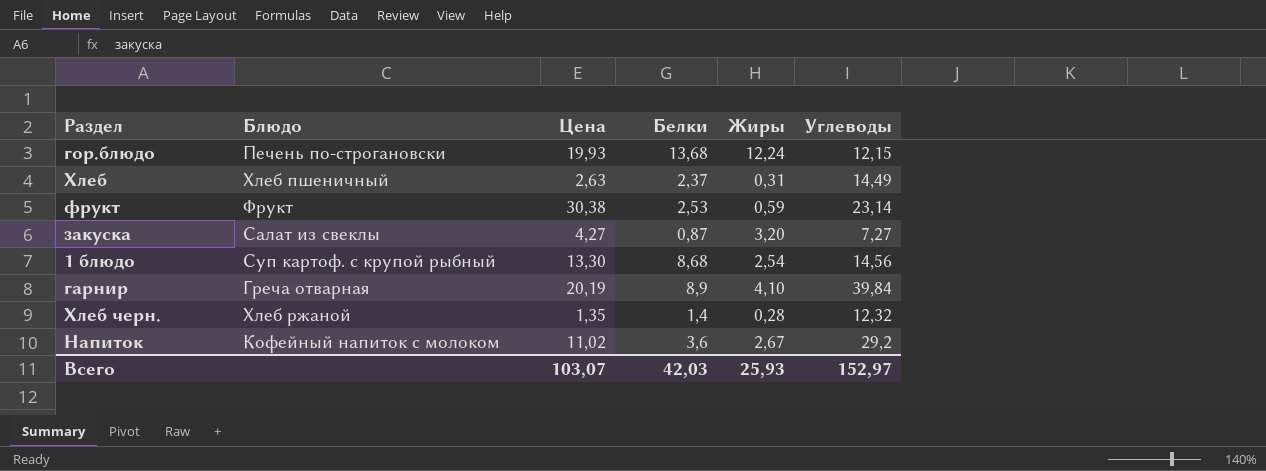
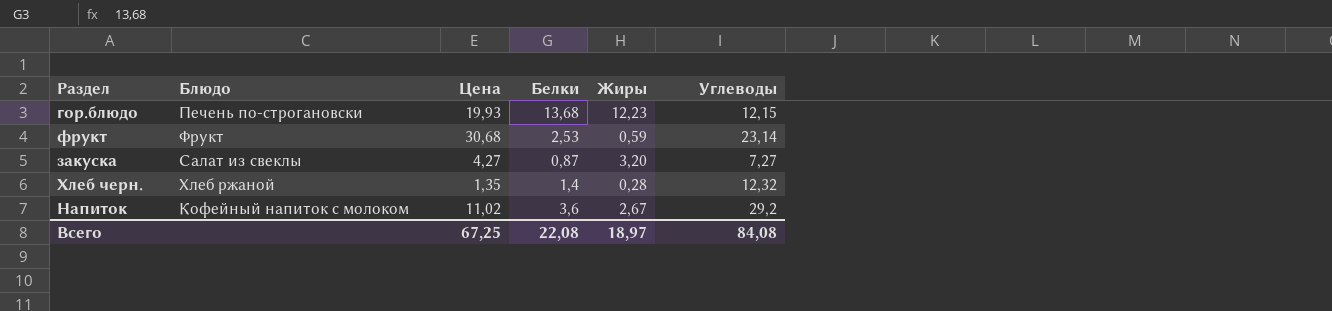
row Хлеб: Хлеб пшеничный | 2,63 | 2,37 | 0,31 | 14,49 -> none
row 1 блюдо: Суп картоф. с крупой рыбный | 13,30 | 8,68 | 2,54 | 14,56 -> none
row гарнир: Греча отварная | 20,19 | 8,9 | 4,10 | 39,84 -> none
гор.блюдо | Жиры: 12,24 -> 12,23
фрукт | Цена: 30,38 -> 30,68
Всего | Цена: 103,07 -> 67,25
Всего | Белки: 42,03 -> 22,08
Всего | Жиры: 25,93 -> 18,97
Всего | Углеводы: 152,97 -> 84,08

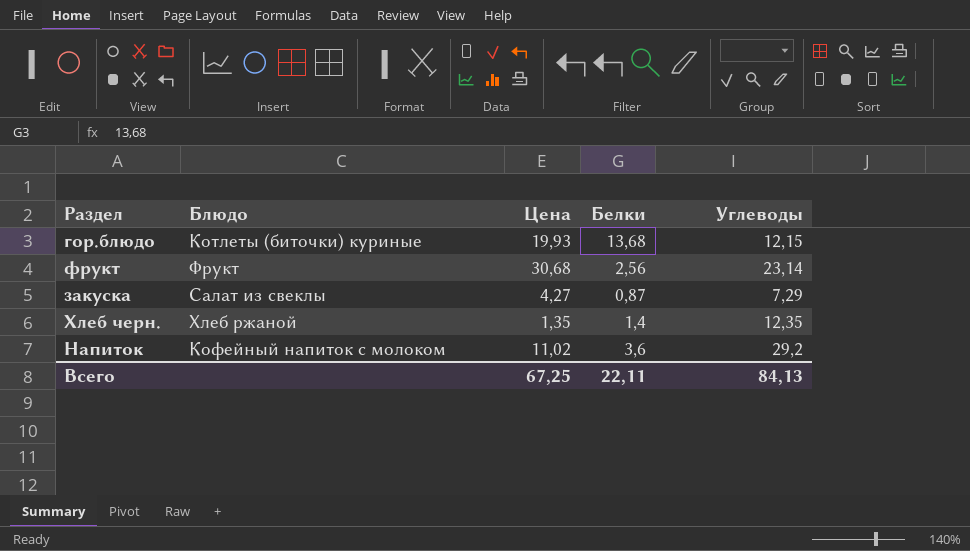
column Жиры | position: 5 -> none
гор.блюдо | Блюдо: Печень по-строгановски -> Котлеты (биточки) куриные
фрукт | Белки: 2,53 -> 2,56
закуска | Углеводы: 7,27 -> 7,29
Хлеб черн. | Углеводы: 12,32 -> 12,35
Всего | Белки: 22,08 -> 22,11
Всего | Углеводы: 84,08 -> 84,13

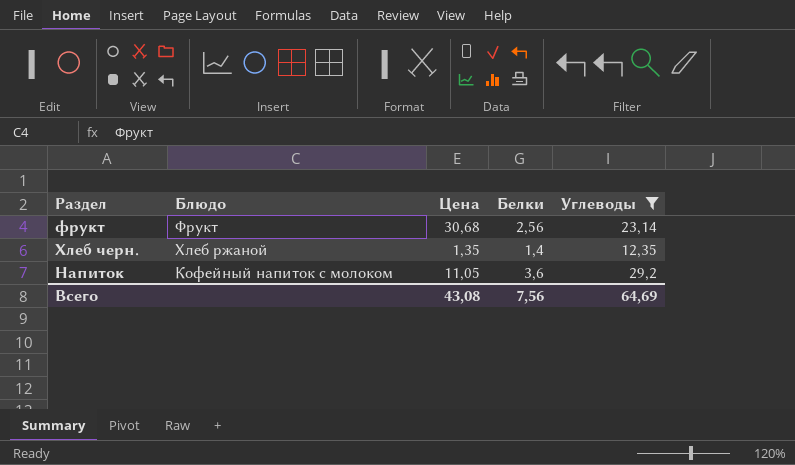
filter: none -> Углеводы >= 12,35
Напиток | Цена: 11,02 -> 11,05
Всего | Цена: 67,25 -> 43,08
Всего | Белки: 22,11 -> 7,56
Всего | Углеводы: 84,13 -> 64,69

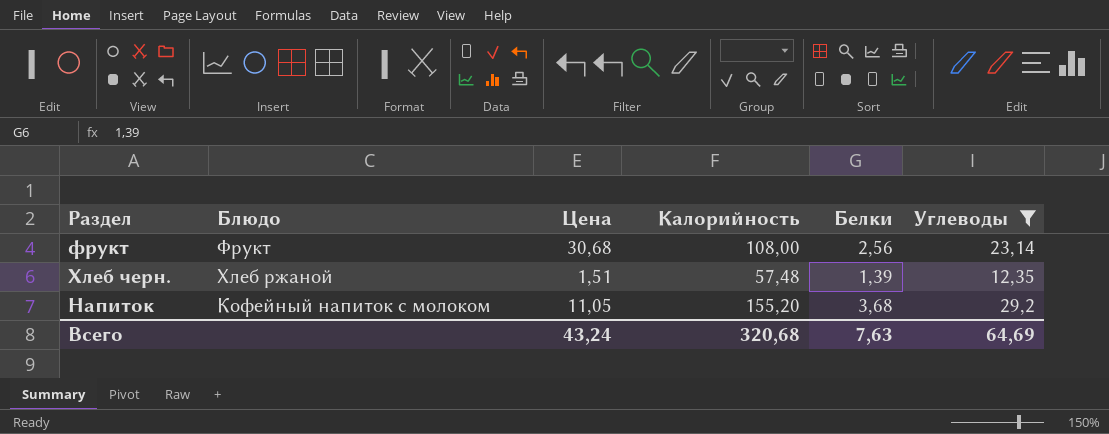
column Калорийность | position: none -> 4
Хлеб черн. | Цена: 1,35 -> 1,51
Хлеб черн. | Белки: 1,4 -> 1,39
Напиток | Белки: 3,6 -> 3,68
Всего | Цена: 43,08 -> 43,24
Всего | Белки: 7,56 -> 7,63

